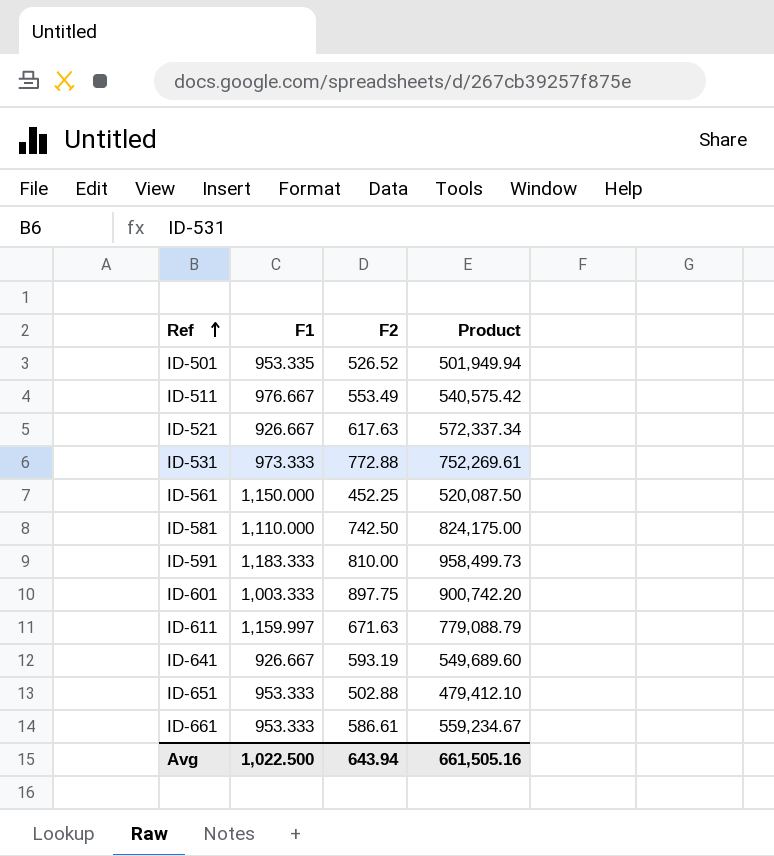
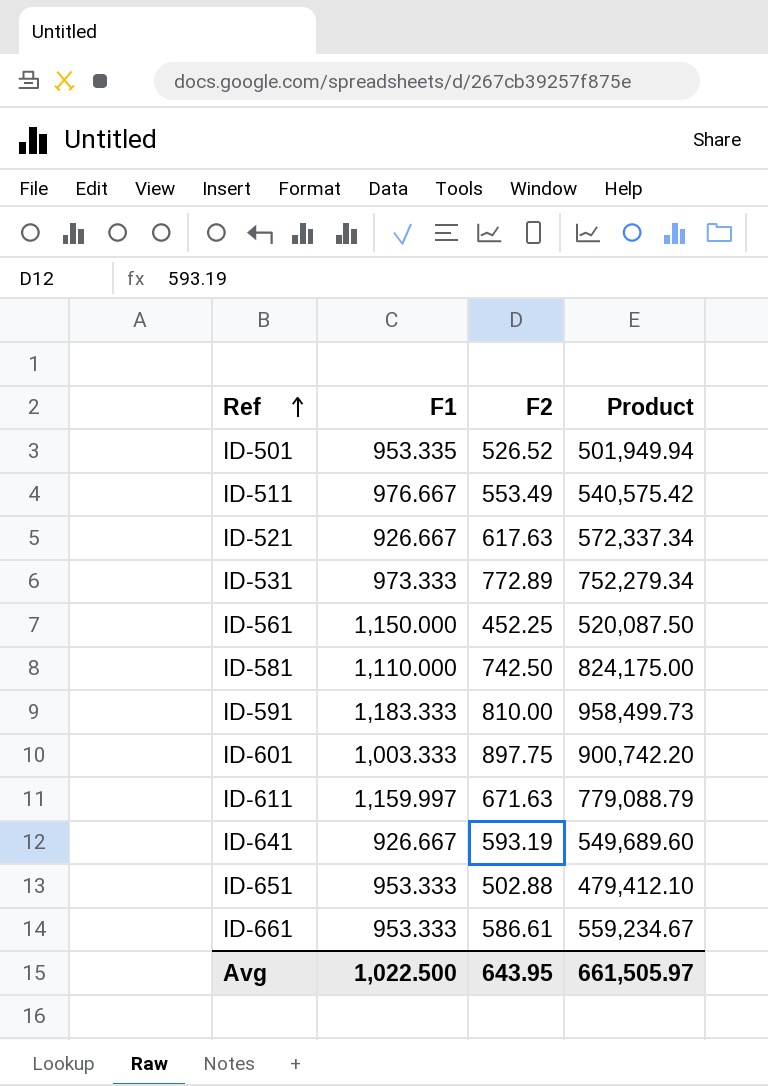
ID-531 | F2: 772.88 -> 772.89
ID-531 | Product: 752,269.61 -> 752,279.34
Avg | F2: 643.94 -> 643.95
Avg | Product: 661,505.16 -> 661,505.97

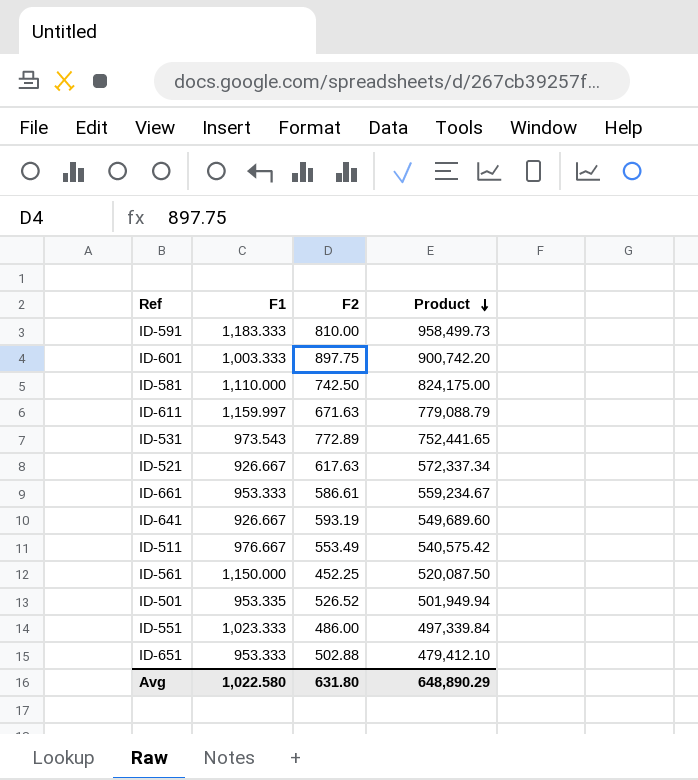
row order: Ref ascending -> Product descending
ID-531 | F1: 973.333 -> 973.543
ID-531 | Product: 752,279.34 -> 752,441.65
row ID-551: none -> 1,023.333 | 486.00 | 497,339.84
Avg | F1: 1,022.500 -> 1,022.580
Avg | F2: 643.95 -> 631.80
Avg | Product: 661,505.97 -> 648,890.29

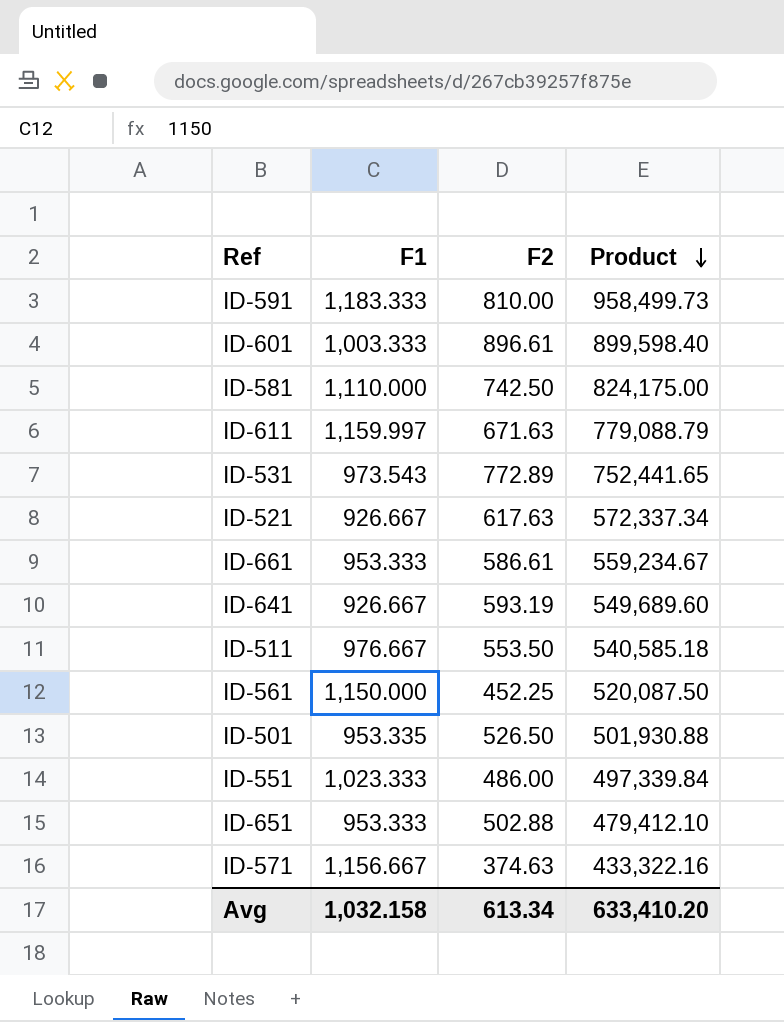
ID-601 | F2: 897.75 -> 896.61
ID-601 | Product: 900,742.20 -> 899,598.40
ID-511 | F2: 553.49 -> 553.50
ID-511 | Product: 540,575.42 -> 540,585.18
ID-501 | F2: 526.52 -> 526.50
ID-501 | Product: 501,949.94 -> 501,930.88
row ID-571: none -> 1,156.667 | 374.63 | 433,322.16
Avg | F1: 1,022.580 -> 1,032.158
Avg | F2: 631.80 -> 613.34
Avg | Product: 648,890.29 -> 633,410.20

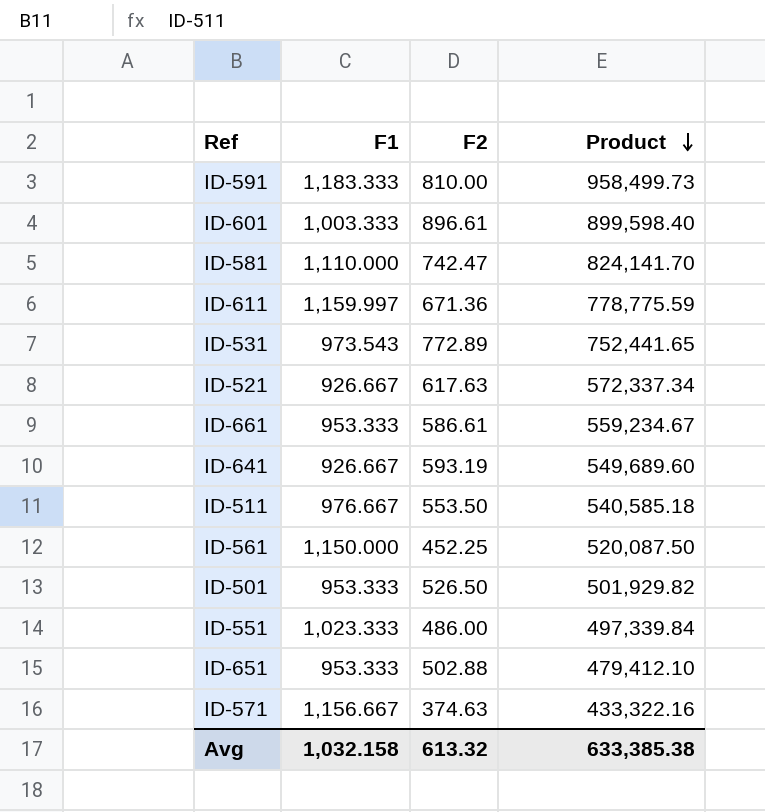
ID-581 | F2: 742.50 -> 742.47
ID-581 | Product: 824,175.00 -> 824,141.70
ID-611 | F2: 671.63 -> 671.36
ID-611 | Product: 779,088.79 -> 778,775.59
ID-501 | F1: 953.335 -> 953.333
ID-501 | Product: 501,930.88 -> 501,929.82
Avg | F2: 613.34 -> 613.32
Avg | Product: 633,410.20 -> 633,385.38

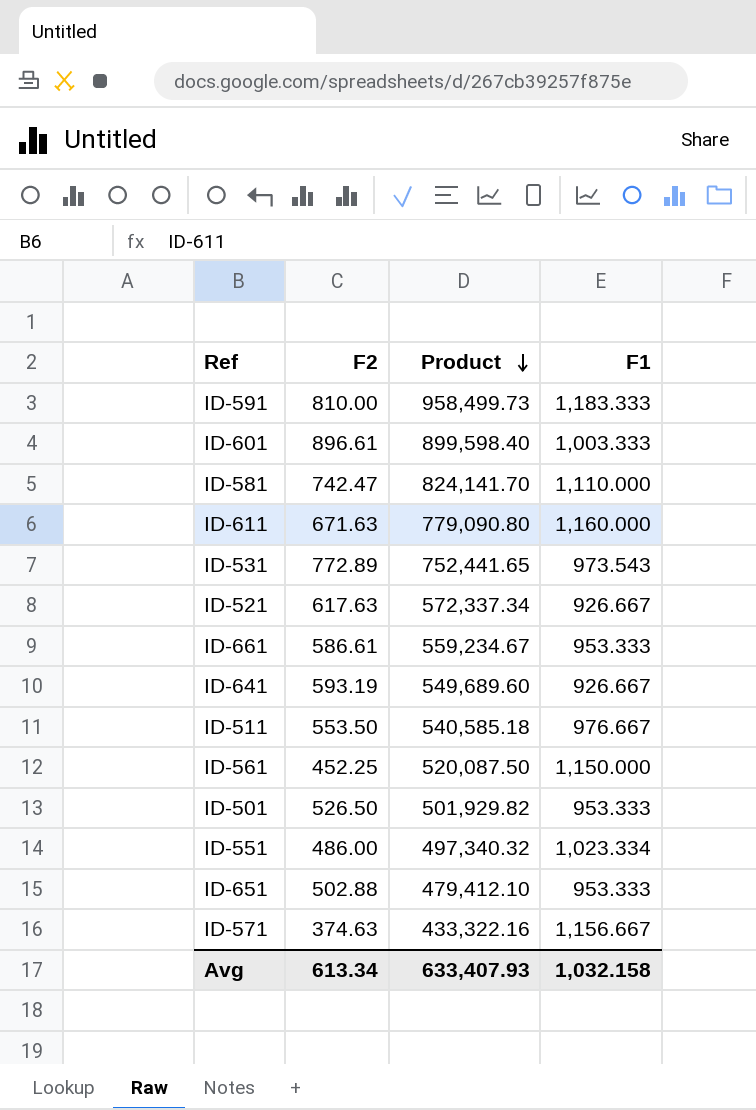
column F1 | position: 2 -> 4
ID-611 | F2: 671.36 -> 671.63
ID-611 | Product: 778,775.59 -> 779,090.80
ID-611 | F1: 1,159.997 -> 1,160.000
ID-551 | Product: 497,339.84 -> 497,340.32
ID-551 | F1: 1,023.333 -> 1,023.334
Avg | F2: 613.32 -> 613.34
Avg | Product: 633,385.38 -> 633,407.93

